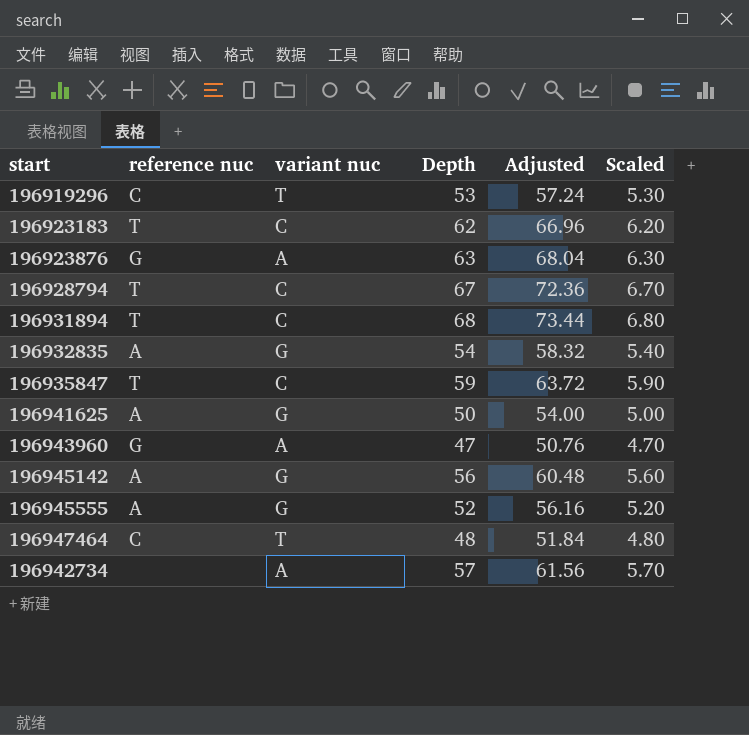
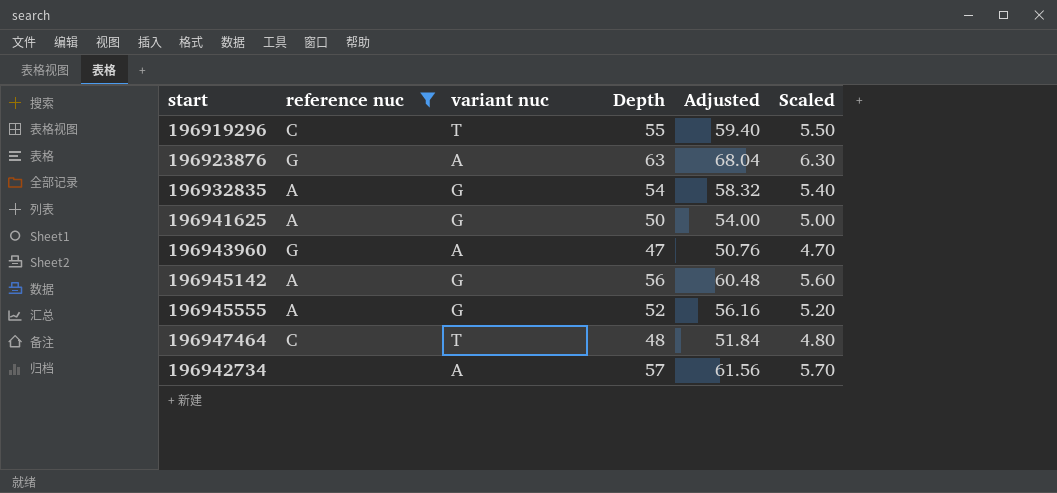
filter: none -> reference nuc != T
196919296 | Depth: 53 -> 55
196919296 | Adjusted: 57.24 -> 59.40
196919296 | Scaled: 5.30 -> 5.50

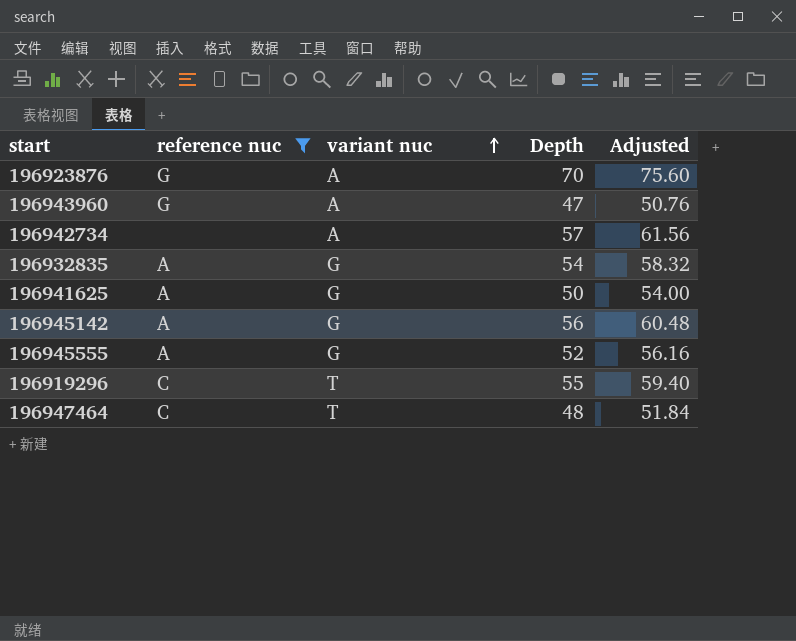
row order: none -> variant nuc ascending
column Scaled | formula: [Depth] * 0.1 -> none
196923876 | Depth: 63 -> 70
196923876 | Adjusted: 68.04 -> 75.60

